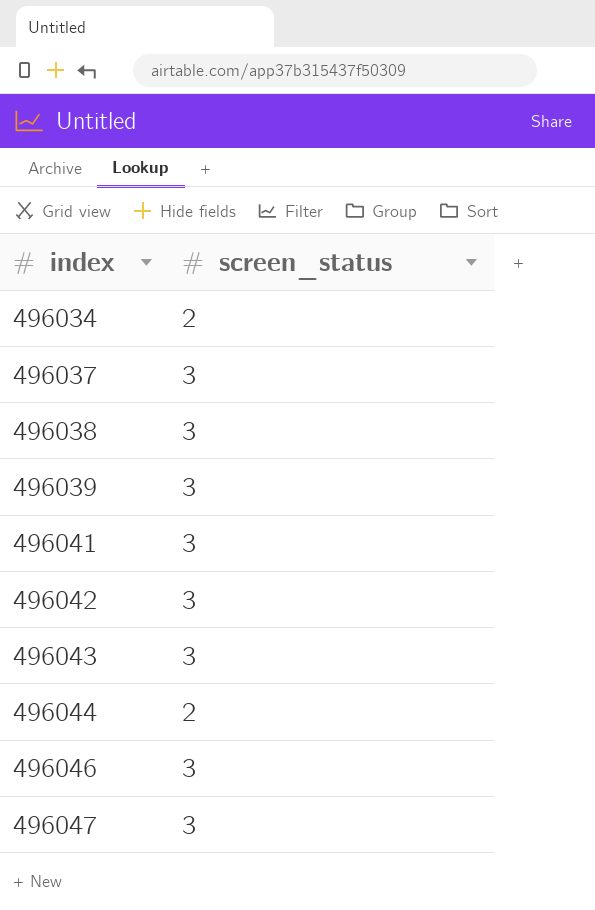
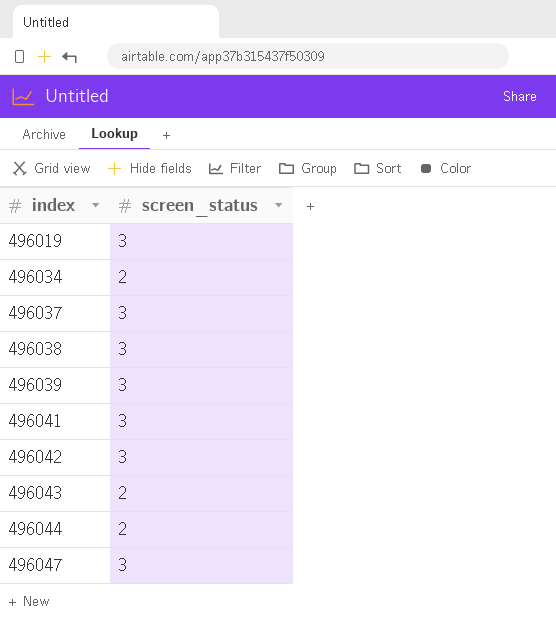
row 496046: 3 -> none
row 496019: none -> 3
496043 | screen_status: 3 -> 2

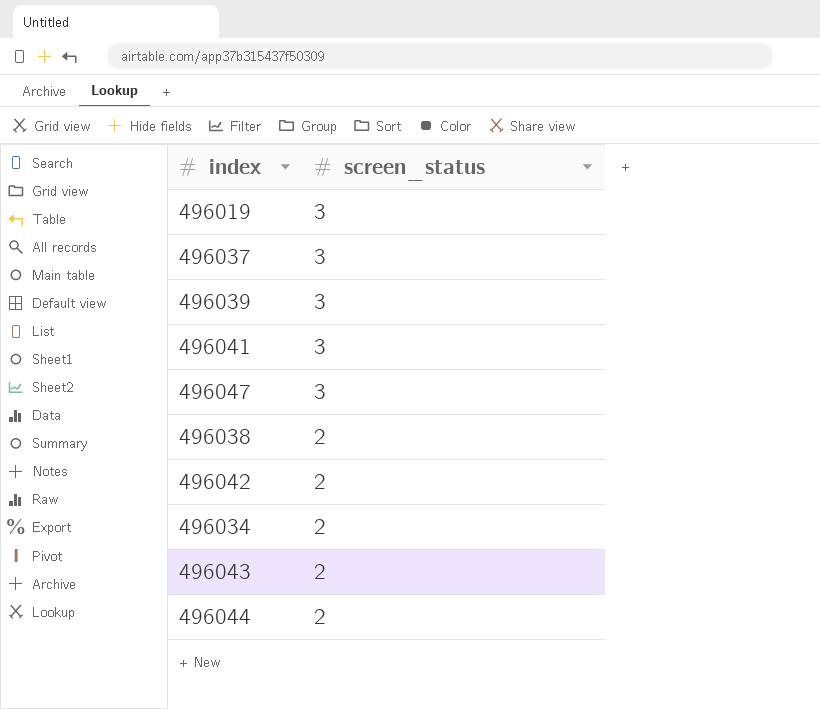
row order: index ascending -> screen_status descending
496038 | screen_status: 3 -> 2
496042 | screen_status: 3 -> 2

